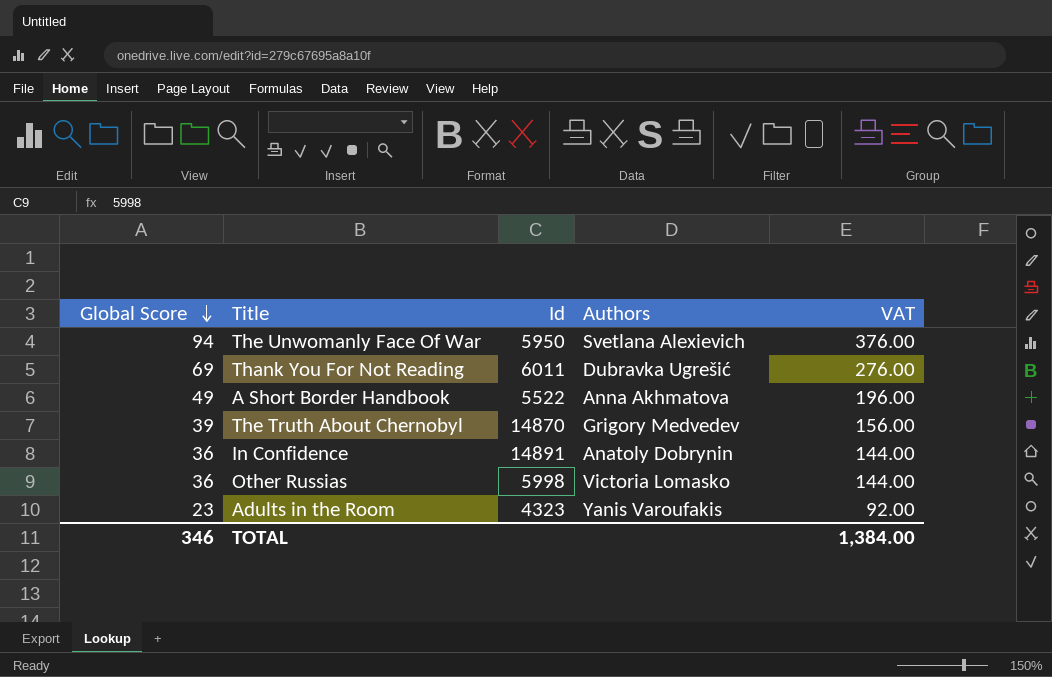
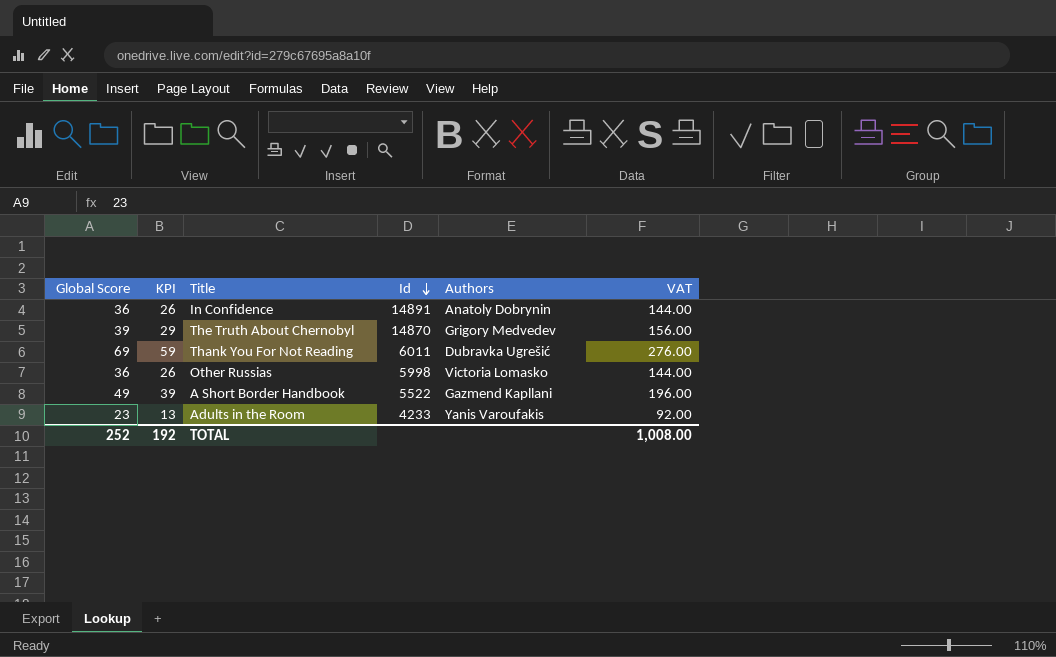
row order: Global Score descending -> Id descending
column KPI | formula: none -> [Global Score] - 10
row The Unwomanly Face Of War: 94 | 5950 | Svetlana Alexievich | 376.00 -> none
A Short Border Handbook | Authors: Anna Akhmatova -> Gazmend Kapllani
Adults in the Room | Id: 4323 -> 4233
TOTAL | Global Score: 346 -> 252
TOTAL | VAT: 1,384.00 -> 1,008.00

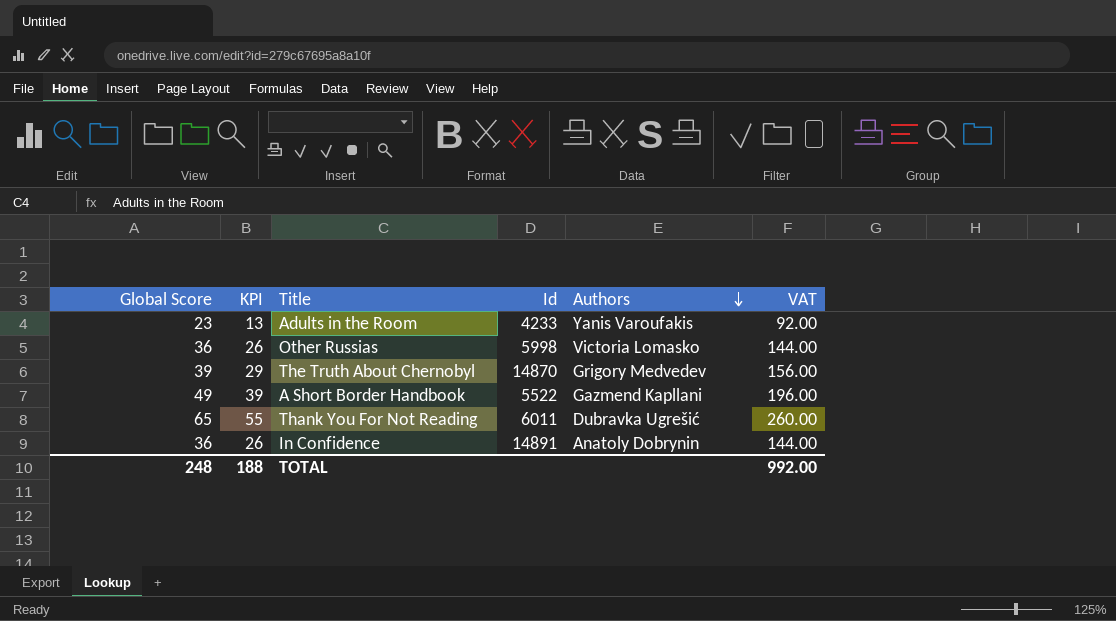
row order: Id descending -> Authors descending
Thank You For Not Reading | Global Score: 69 -> 65
Thank You For Not Reading | KPI: 59 -> 55
Thank You For Not Reading | VAT: 276.00 -> 260.00
TOTAL | Global Score: 252 -> 248
TOTAL | KPI: 192 -> 188
TOTAL | VAT: 1,008.00 -> 992.00

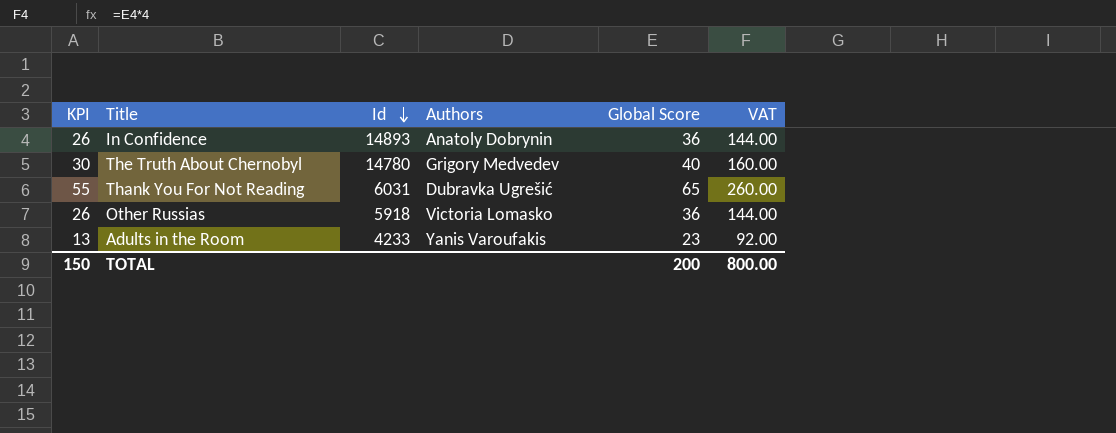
row order: Authors descending -> Id descending
column Global Score | position: 1 -> 5
row A Short Border Handbook: 49 | 39 | 5522 | Gazmend Kapllani | 196.00 -> none
In Confidence | Id: 14891 -> 14893
The Truth About Chernobyl | KPI: 29 -> 30
The Truth About Chernobyl | Id: 14870 -> 14780
The Truth About Chernobyl | Global Score: 39 -> 40
The Truth About Chernobyl | VAT: 156.00 -> 160.00
Thank You For Not Reading | Id: 6011 -> 6031
Other Russias | Id: 5998 -> 5918
TOTAL | KPI: 188 -> 150
TOTAL | Global Score: 248 -> 200
TOTAL | VAT: 992.00 -> 800.00

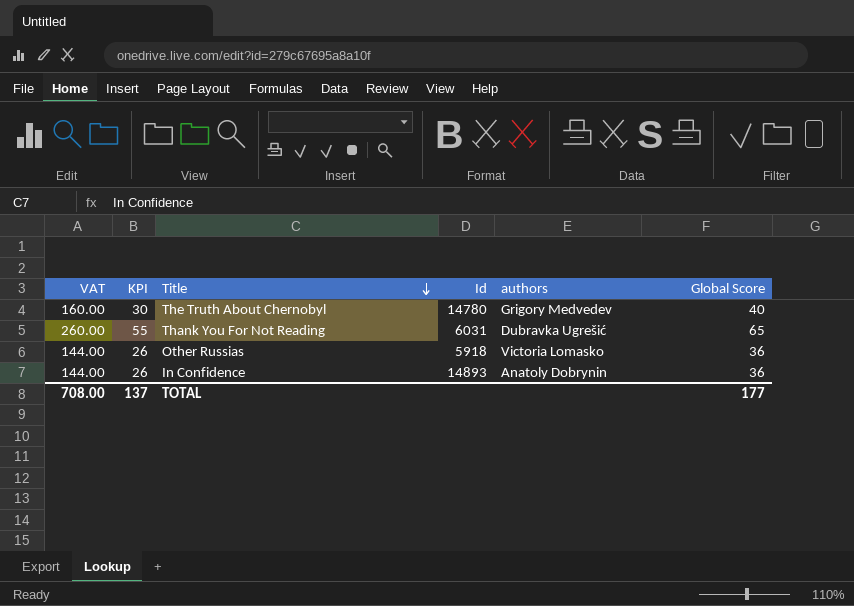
row order: Id descending -> Title descending
column VAT | position: 6 -> 1
column name: Authors -> authors
row Adults in the Room: 13 | 4233 | Yanis Varoufakis | 23 | 92.00 -> none
TOTAL | VAT: 800.00 -> 708.00
TOTAL | KPI: 150 -> 137
TOTAL | Global Score: 200 -> 177

